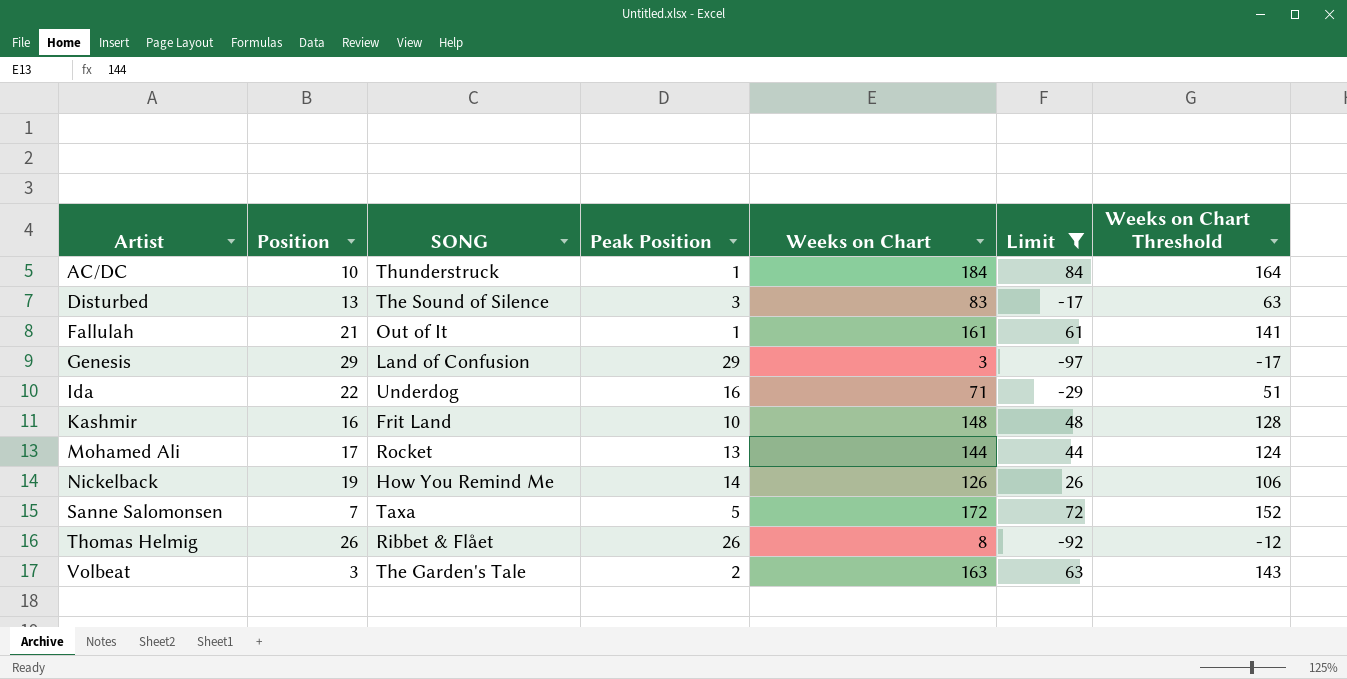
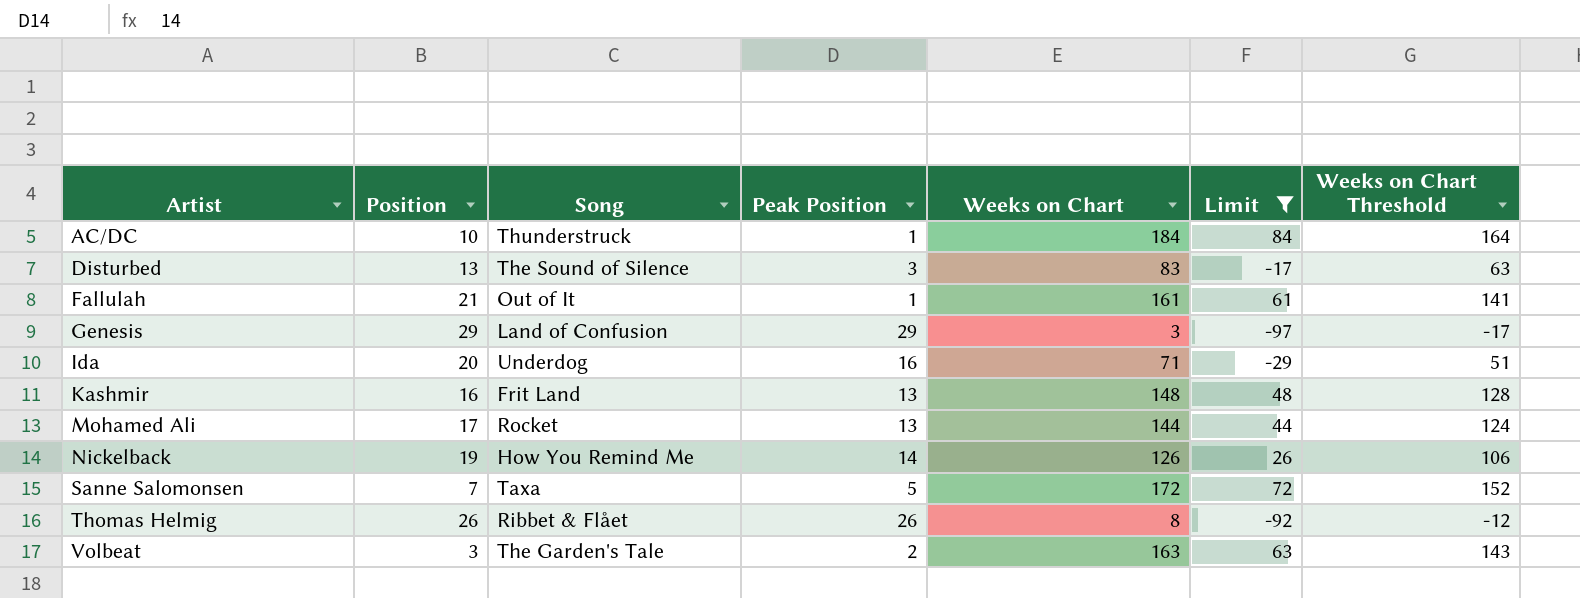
column name: SONG -> Song
Ida | Position: 22 -> 20
Kashmir | Peak Position: 10 -> 13

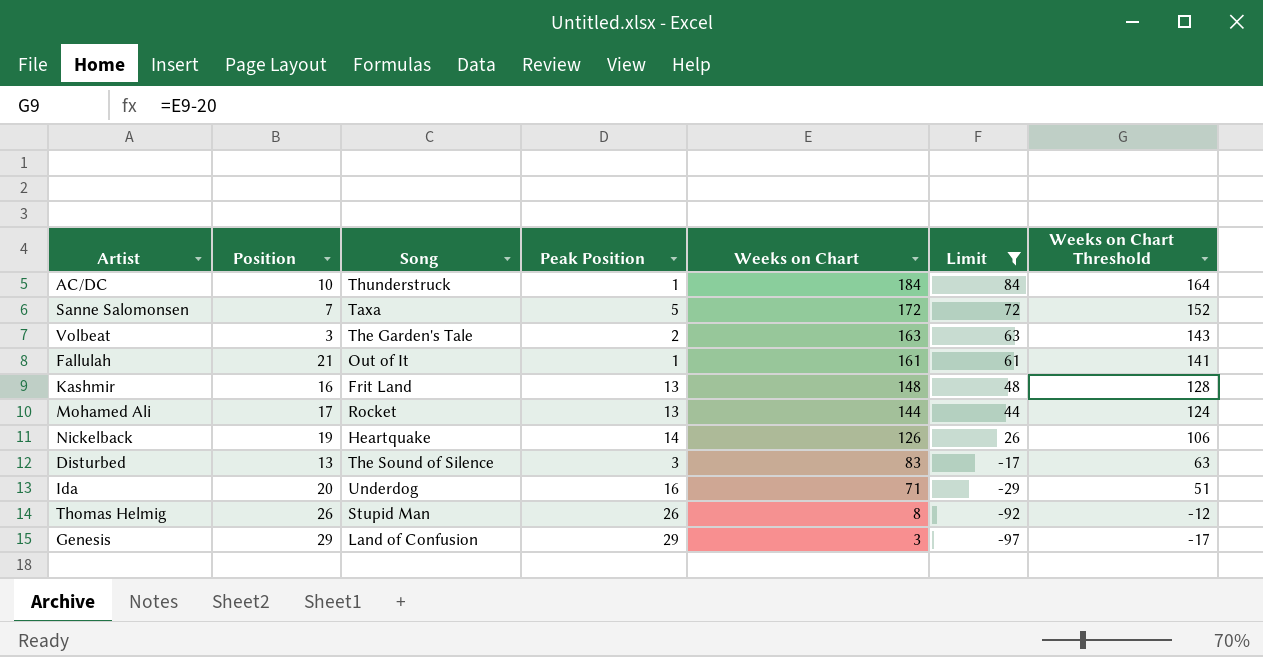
row order: Artist ascending -> Weeks on Chart descending
Nickelback | Song: How You Remind Me -> Heartquake
Thomas Helmig | Song: Ribbet & Flået -> Stupid Man

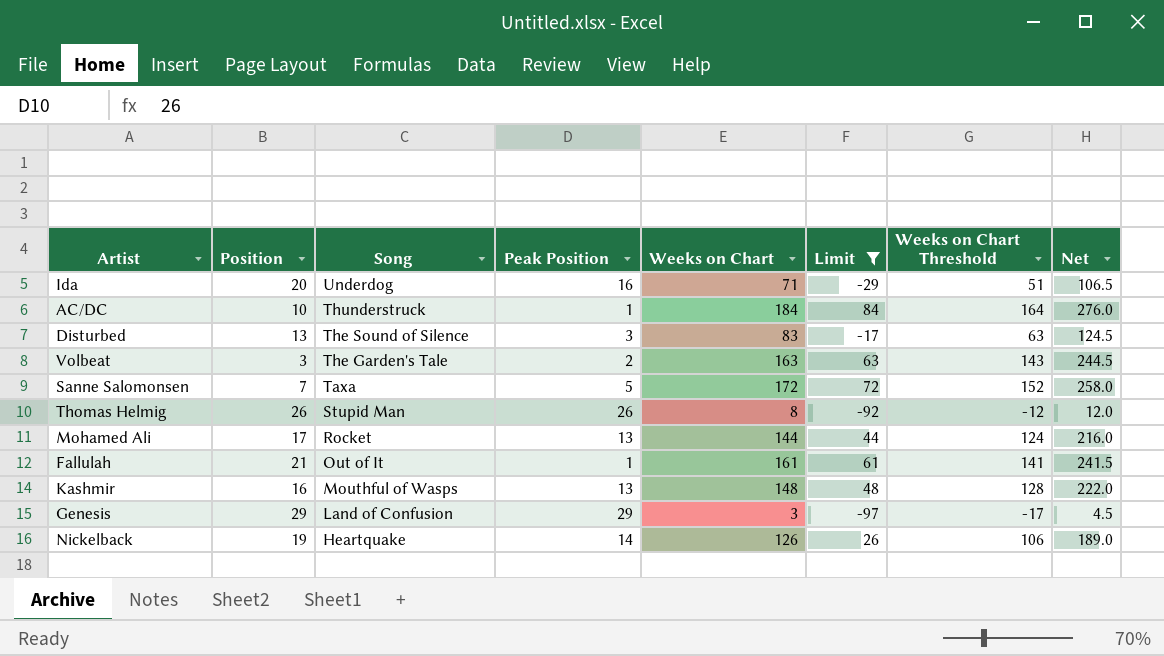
row order: Weeks on Chart descending -> Song descending
column Net | formula: none -> [Weeks on Chart] * 1.5
Kashmir | Song: Frit Land -> Mouthful of Wasps

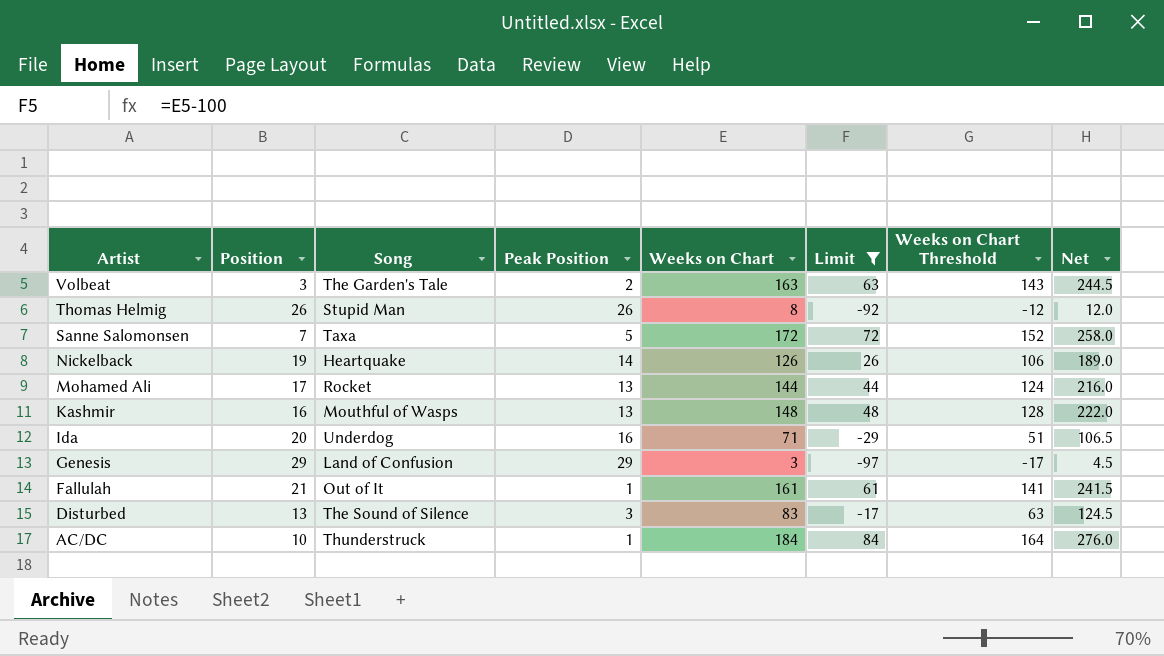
row order: Song descending -> Artist descending

